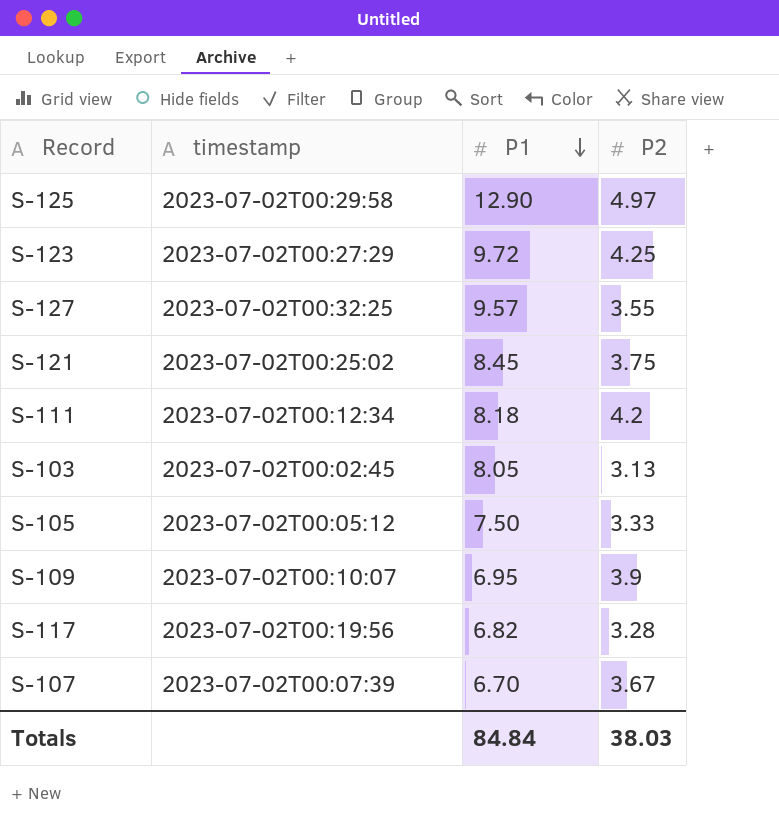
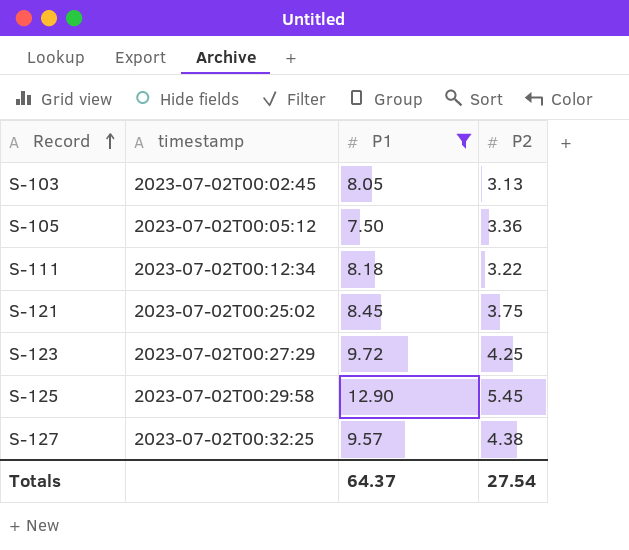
filter: none -> P1 >= 7.50
row order: P1 descending -> Record ascending
S-105 | P2: 3.33 -> 3.36
S-111 | P2: 4.2 -> 3.22
S-125 | P2: 4.97 -> 5.45
S-127 | P2: 3.55 -> 4.38
Totals | P1: 84.84 -> 64.37
Totals | P2: 38.03 -> 27.54

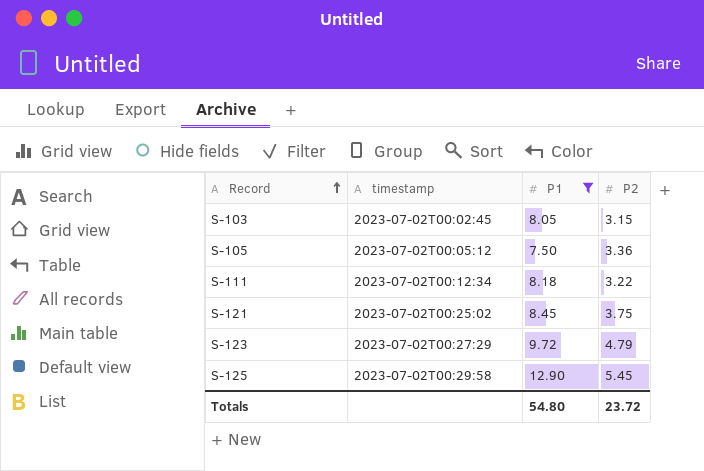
row S-127: 2023-07-02T00:32:25 | 9.57 | 4.38 -> none
S-103 | P2: 3.13 -> 3.15
S-123 | P2: 4.25 -> 4.79
Totals | P1: 64.37 -> 54.80
Totals | P2: 27.54 -> 23.72

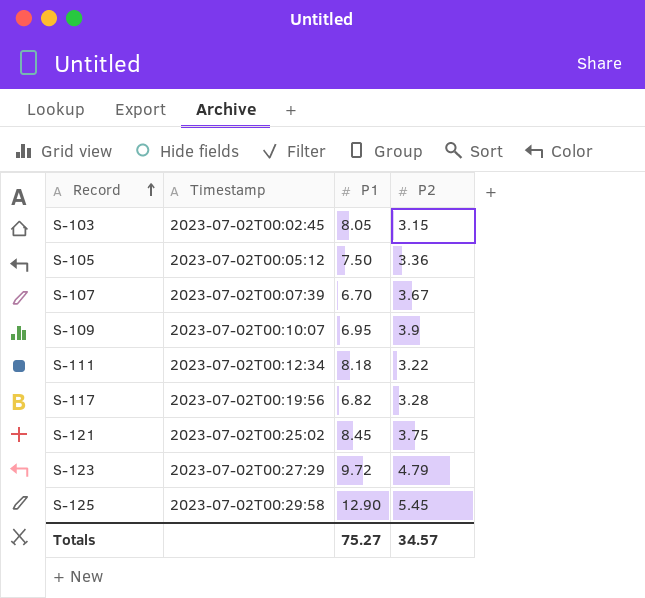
filter: P1 >= 7.50 -> none
column name: timestamp -> Timestamp
Totals | P1: 54.80 -> 75.27
Totals | P2: 23.72 -> 34.57

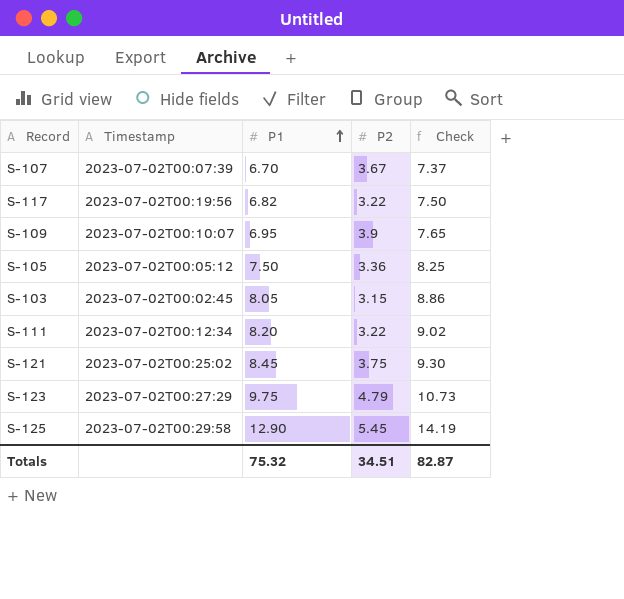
row order: Record ascending -> P1 ascending
column Check | formula: none -> [P1] * 1.1
S-117 | P2: 3.28 -> 3.22
S-111 | P1: 8.18 -> 8.20
S-123 | P1: 9.72 -> 9.75
Totals | P1: 75.27 -> 75.32
Totals | P2: 34.57 -> 34.51

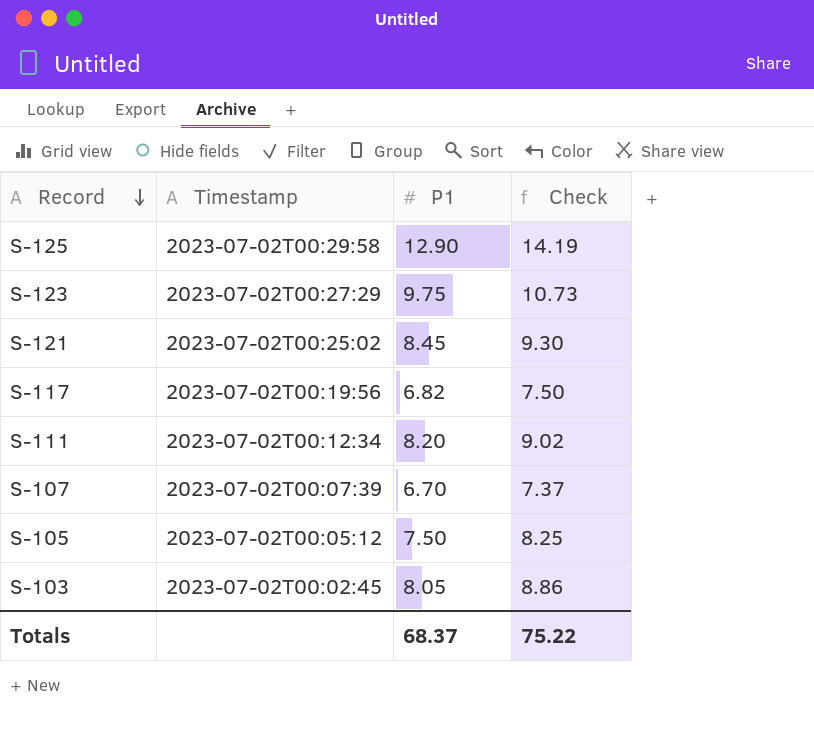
row order: P1 ascending -> Record descending
column P2 | position: 4 -> none
row S-109: 2023-07-02T00:10:07 | 6.95 | 3.9 | 7.65 -> none
Totals | P1: 75.32 -> 68.37
Totals | Check: 82.87 -> 75.22

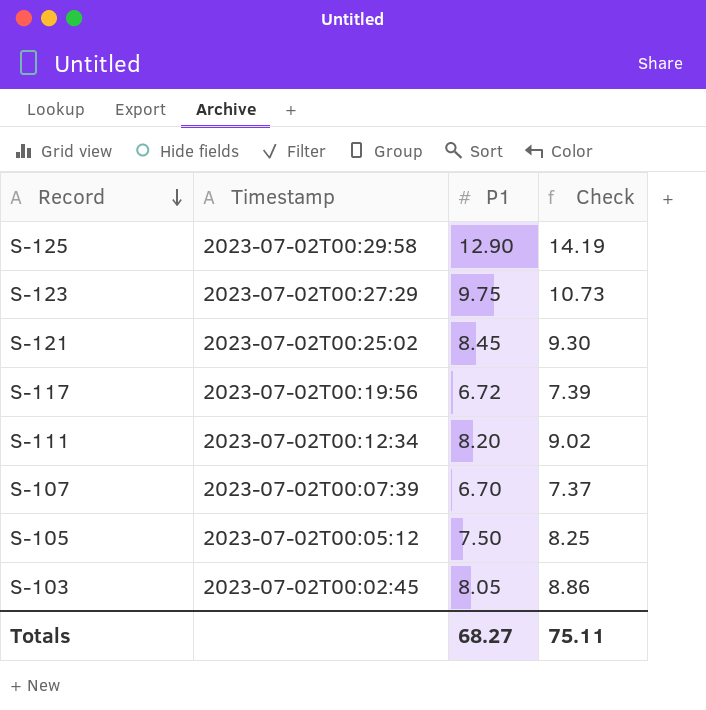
S-117 | P1: 6.82 -> 6.72
S-117 | Check: 7.50 -> 7.39
Totals | P1: 68.37 -> 68.27
Totals | Check: 75.22 -> 75.11

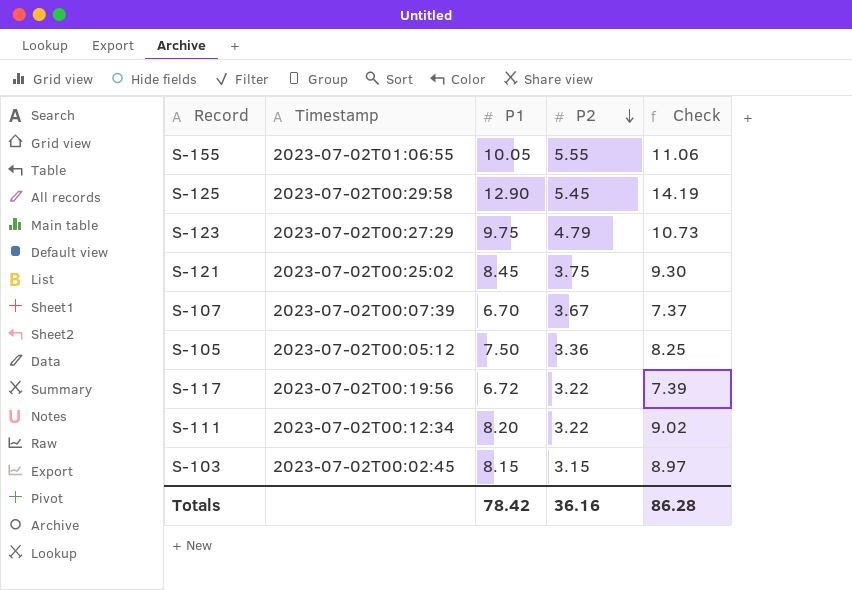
row order: Record descending -> P2 descending
column P2 | position: none -> 4
row S-155: none -> 2023-07-02T01:06:55 | 10.05 | 5.55 | 11.06
S-103 | P1: 8.05 -> 8.15
S-103 | Check: 8.86 -> 8.97
Totals | P1: 68.27 -> 78.42
Totals | Check: 75.11 -> 86.28

